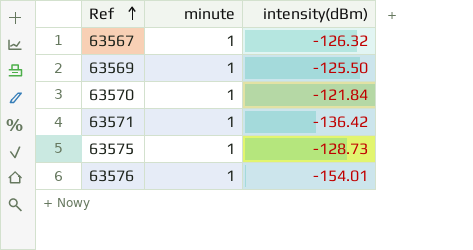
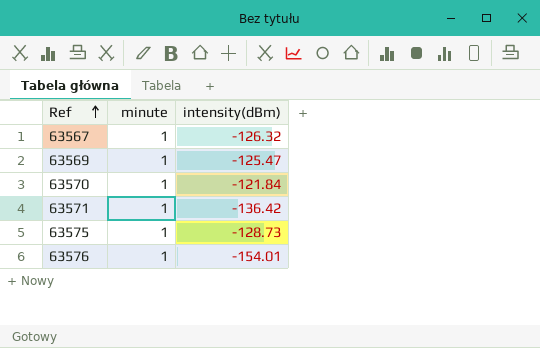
63569 | intensity(dBm): -125.50 -> -125.47

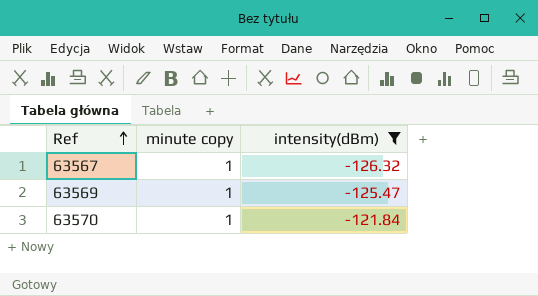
filter: none -> intensity(dBm) >= -126.32
column name: minute -> minute copy

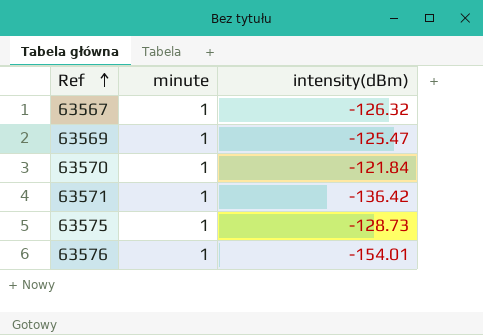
filter: intensity(dBm) >= -126.32 -> none
column name: minute copy -> minute

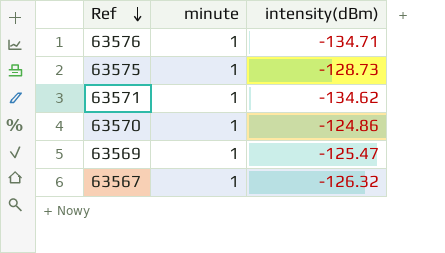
row order: Ref ascending -> Ref descending
63576 | intensity(dBm): -154.01 -> -134.71
63571 | intensity(dBm): -136.42 -> -134.62
63570 | intensity(dBm): -121.84 -> -124.86

